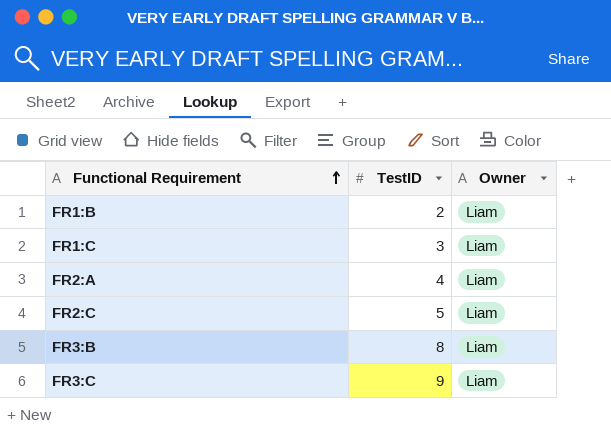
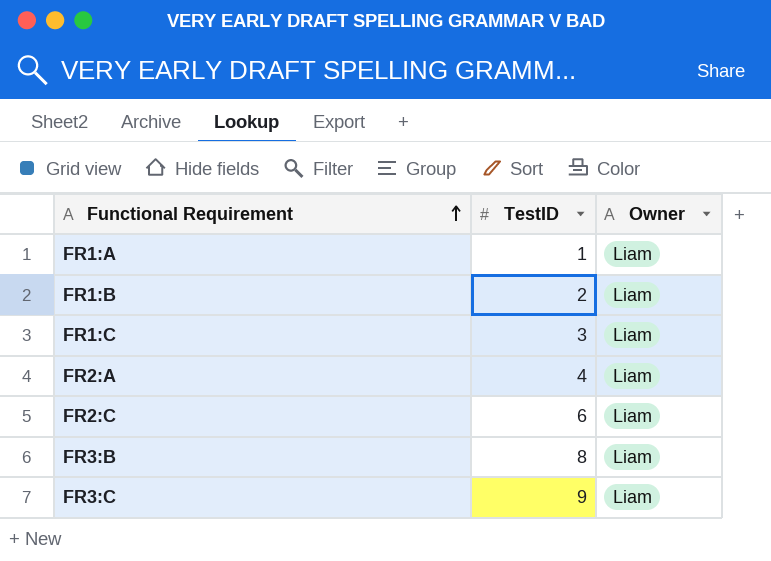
row FR1:A: none -> 1 | Liam
FR2:C | TestID: 5 -> 6

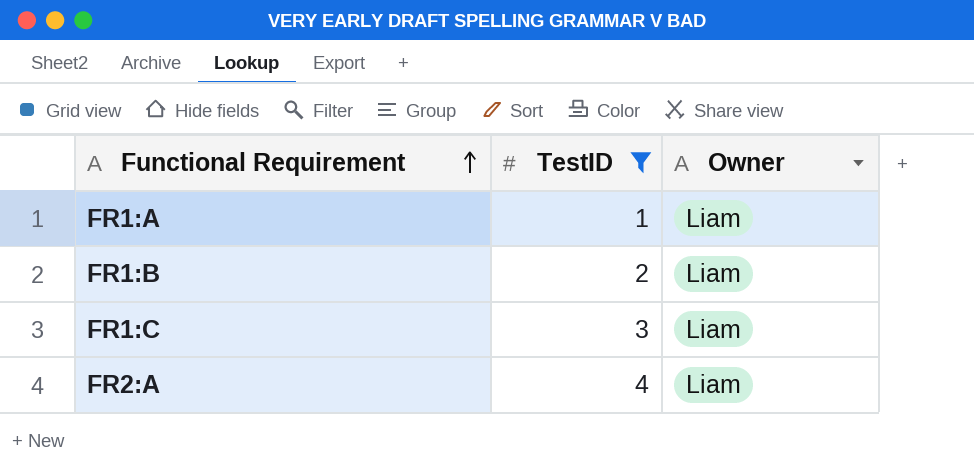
filter: none -> TestID <= 4

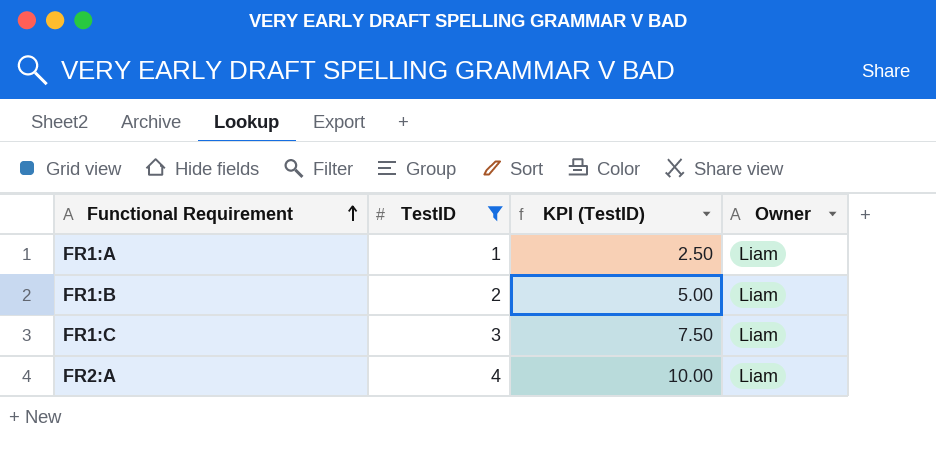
column KPI (TestID) | formula: none -> [TestID] * 2.5

